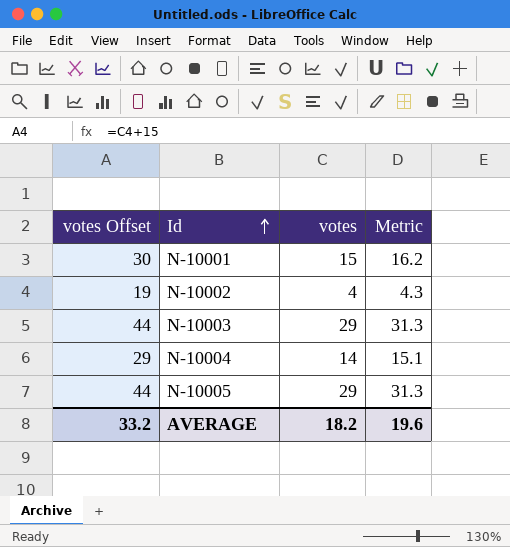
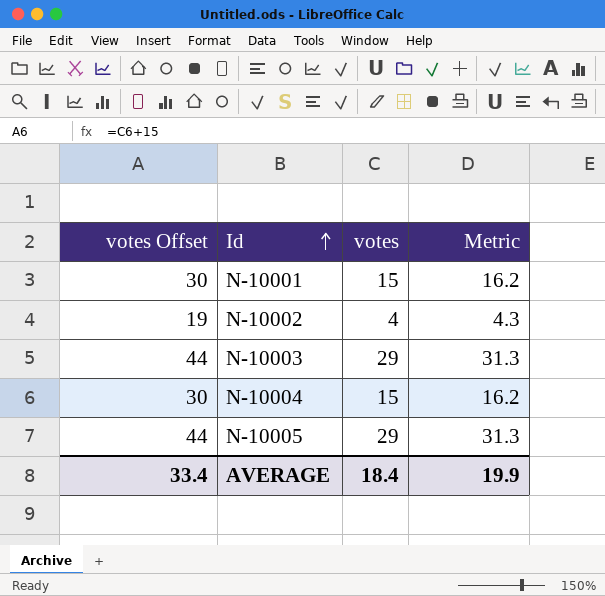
N-10004 | votes Offset: 29 -> 30
N-10004 | votes: 14 -> 15
N-10004 | Metric: 15.1 -> 16.2
AVERAGE | votes Offset: 33.2 -> 33.4
AVERAGE | votes: 18.2 -> 18.4
AVERAGE | Metric: 19.6 -> 19.9

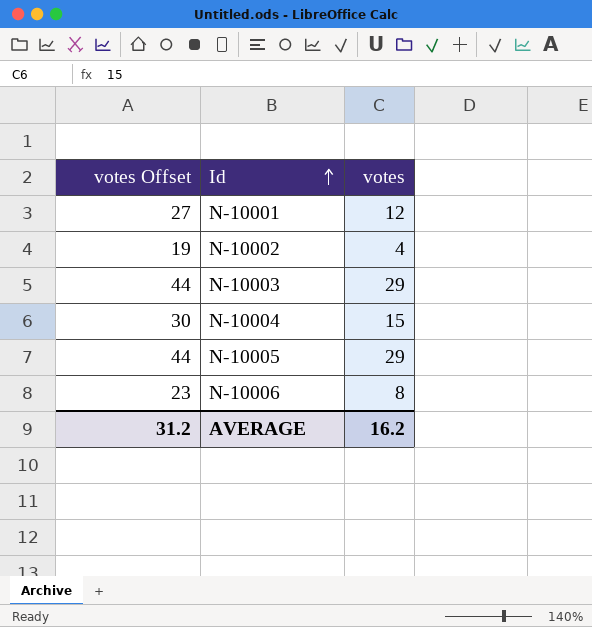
column Metric | formula: [votes] * 1.08 -> none
N-10001 | votes Offset: 30 -> 27
N-10001 | votes: 15 -> 12
row N-10006: none -> 23 | 8
AVERAGE | votes Offset: 33.4 -> 31.2
AVERAGE | votes: 18.4 -> 16.2

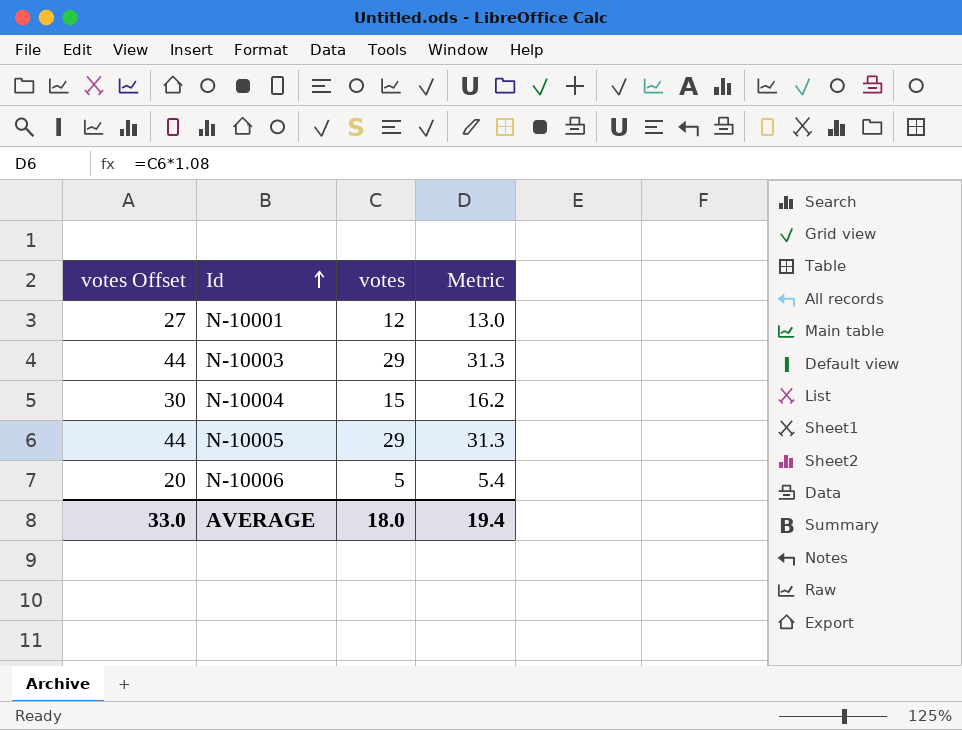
column Metric | formula: none -> [votes] * 1.08
row N-10002: 19 | 4 -> none
N-10006 | votes Offset: 23 -> 20
N-10006 | votes: 8 -> 5
AVERAGE | votes Offset: 31.2 -> 33.0
AVERAGE | votes: 16.2 -> 18.0

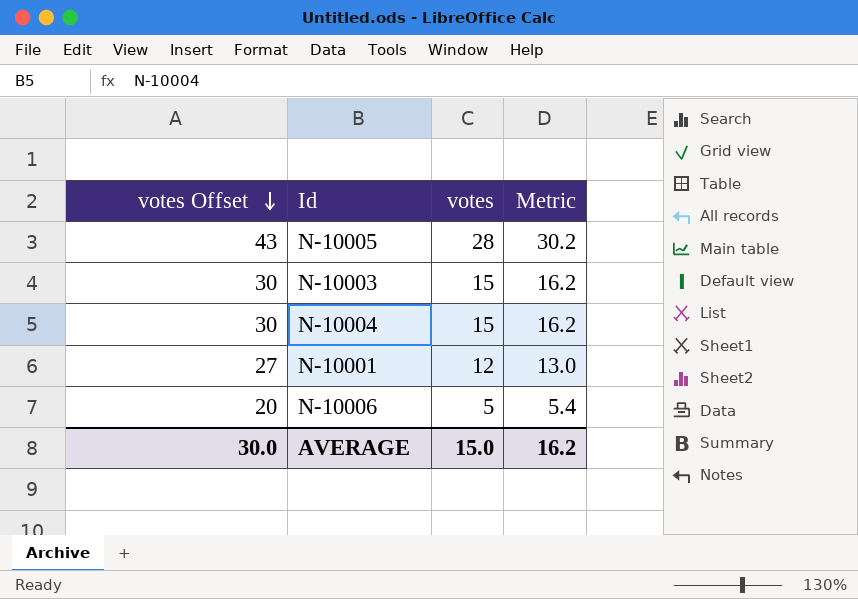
row order: Id ascending -> votes Offset descending
N-10005 | votes Offset: 44 -> 43
N-10005 | votes: 29 -> 28
N-10005 | Metric: 31.3 -> 30.2
N-10003 | votes Offset: 44 -> 30
N-10003 | votes: 29 -> 15
N-10003 | Metric: 31.3 -> 16.2
AVERAGE | votes Offset: 33.0 -> 30.0
AVERAGE | votes: 18.0 -> 15.0
AVERAGE | Metric: 19.4 -> 16.2

